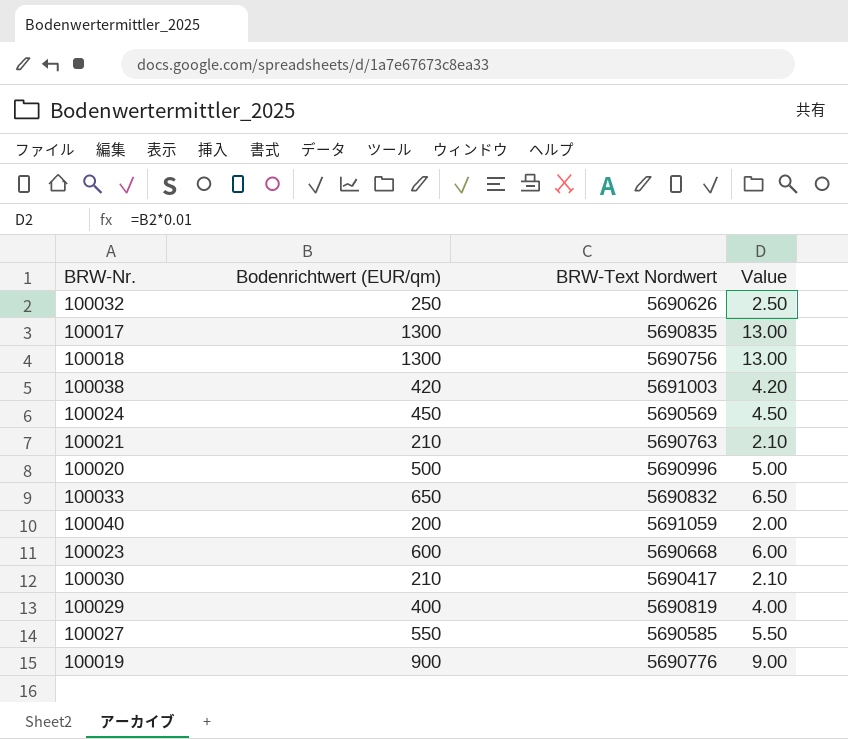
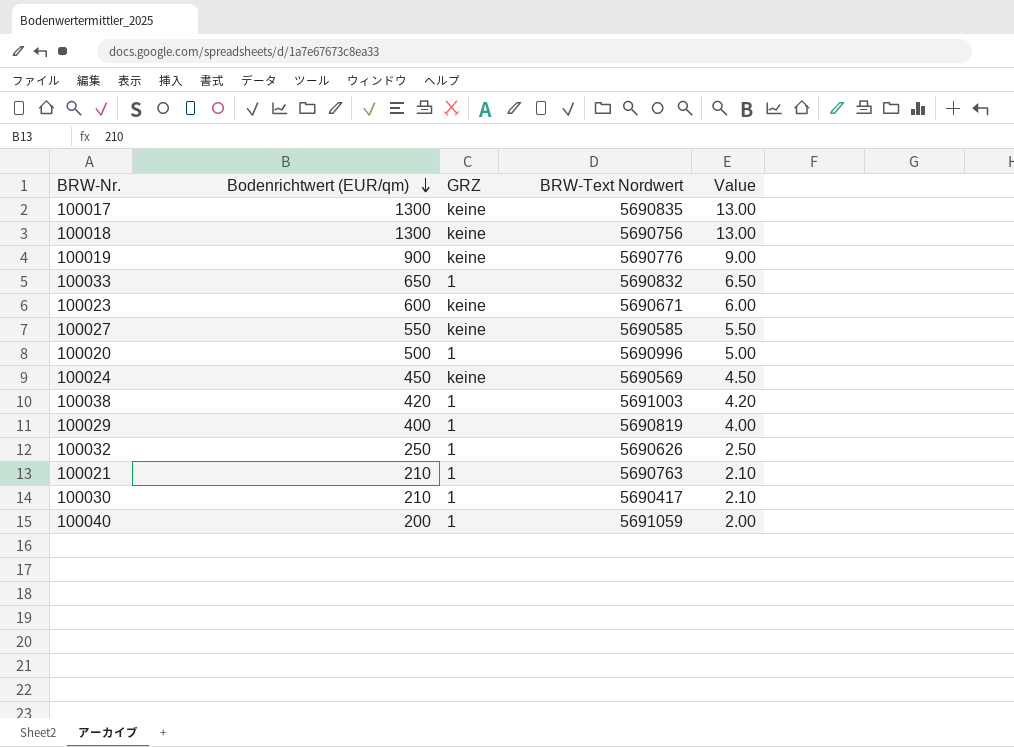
row order: none -> Bodenrichtwert (EUR/qm) descending
column GRZ | position: none -> 3
100023 | BRW-Text Nordwert: 5690668 -> 5690671

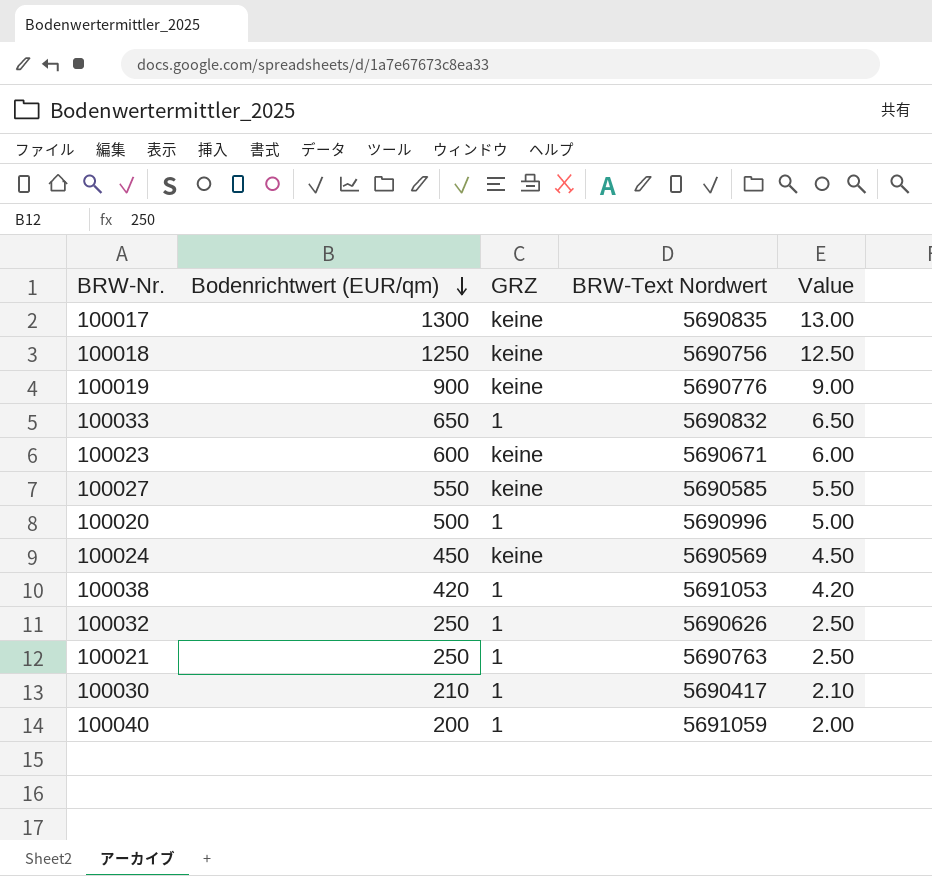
row 100029: 400 | 1 | 5690819 | 4.00 -> none
100018 | Bodenrichtwert (EUR/qm): 1300 -> 1250
100018 | Value: 13.00 -> 12.50
100038 | BRW-Text Nordwert: 5691003 -> 5691053
100021 | Bodenrichtwert (EUR/qm): 210 -> 250
100021 | Value: 2.10 -> 2.50

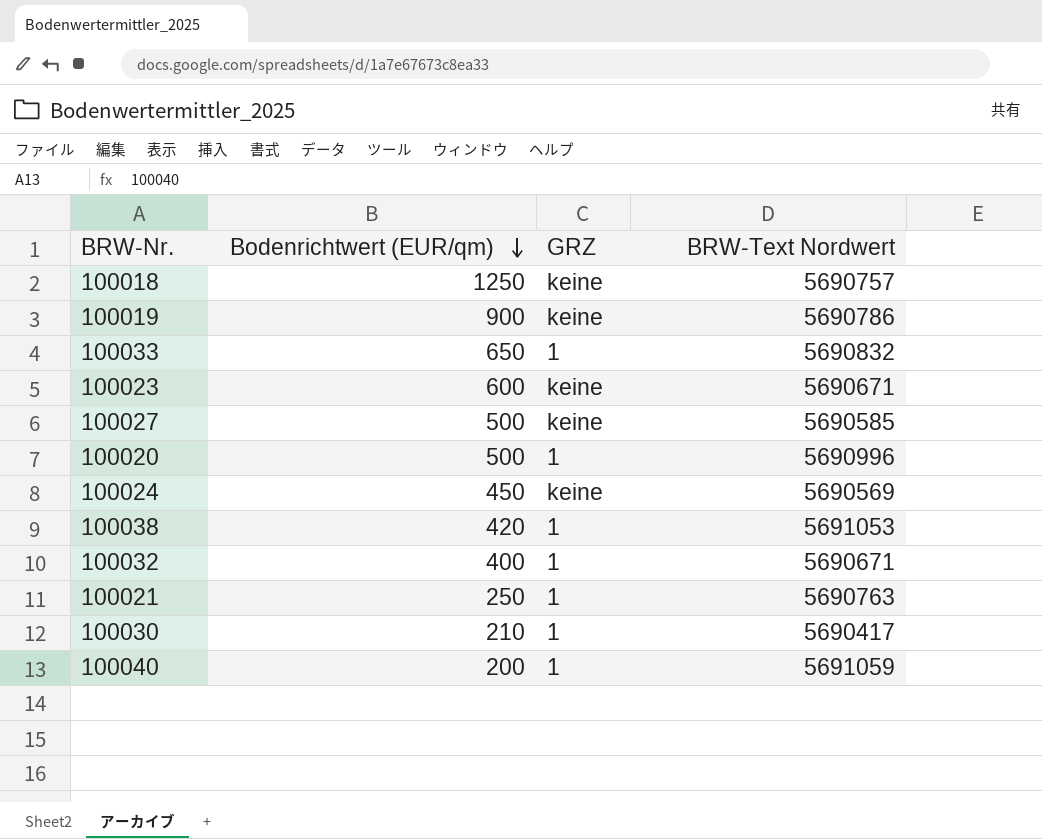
column Value | formula: [Bodenrichtwert (EUR/qm)] * 0.01 -> none
row 100017: 1300 | keine | 5690835 | 13.00 -> none
100018 | BRW-Text Nordwert: 5690756 -> 5690757
100019 | BRW-Text Nordwert: 5690776 -> 5690786
100027 | Bodenrichtwert (EUR/qm): 550 -> 500
100032 | Bodenrichtwert (EUR/qm): 250 -> 400
100032 | BRW-Text Nordwert: 5690626 -> 5690671

